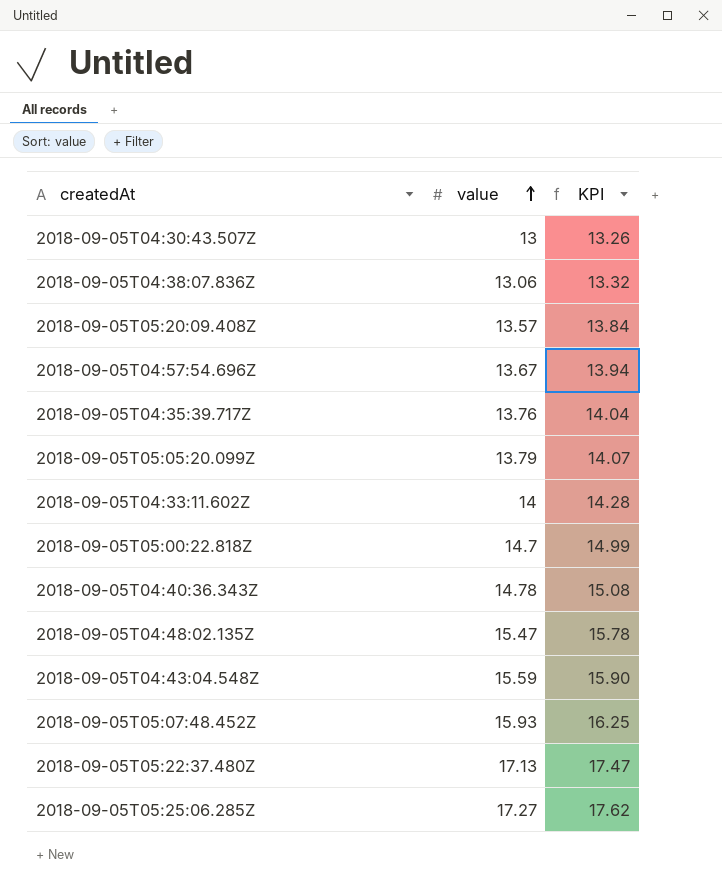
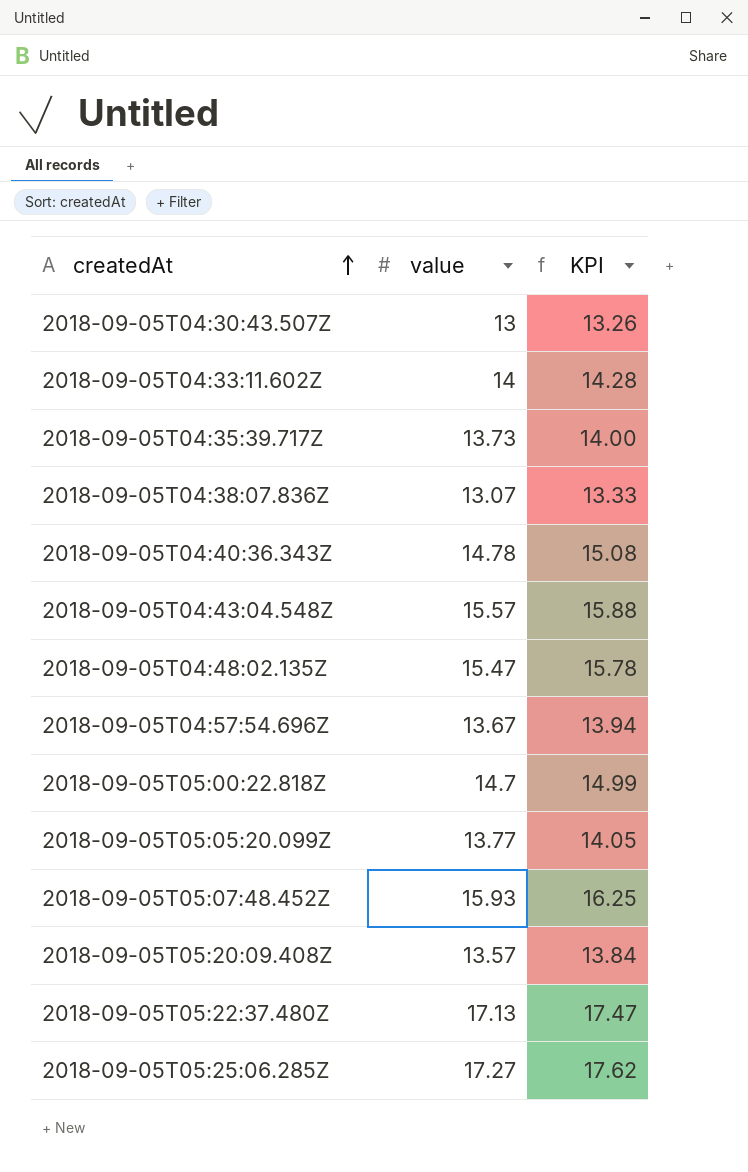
row order: value ascending -> createdAt ascending
2018-09-05T04:35:39.717Z | value: 13.76 -> 13.73
2018-09-05T04:35:39.717Z | KPI: 14.04 -> 14.00
2018-09-05T04:38:07.836Z | value: 13.06 -> 13.07
2018-09-05T04:38:07.836Z | KPI: 13.32 -> 13.33
2018-09-05T04:43:04.548Z | value: 15.59 -> 15.57
2018-09-05T04:43:04.548Z | KPI: 15.90 -> 15.88
2018-09-05T05:05:20.099Z | value: 13.79 -> 13.77
2018-09-05T05:05:20.099Z | KPI: 14.07 -> 14.05

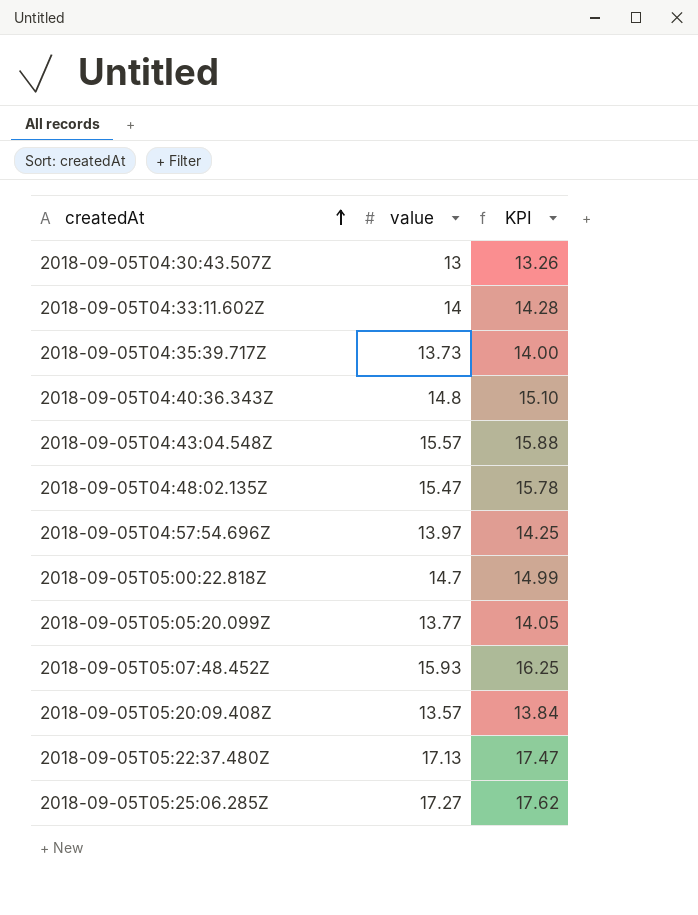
row 2018-09-05T04:38:07.836Z: 13.07 | 13.33 -> none
2018-09-05T04:40:36.343Z | value: 14.78 -> 14.8
2018-09-05T04:40:36.343Z | KPI: 15.08 -> 15.10
2018-09-05T04:57:54.696Z | value: 13.67 -> 13.97
2018-09-05T04:57:54.696Z | KPI: 13.94 -> 14.25

